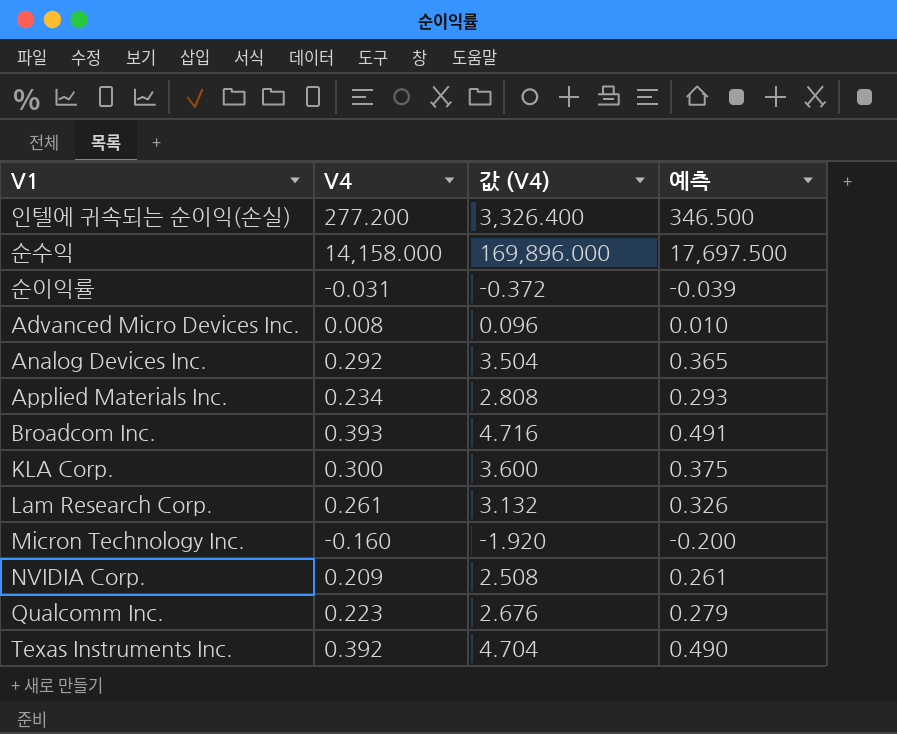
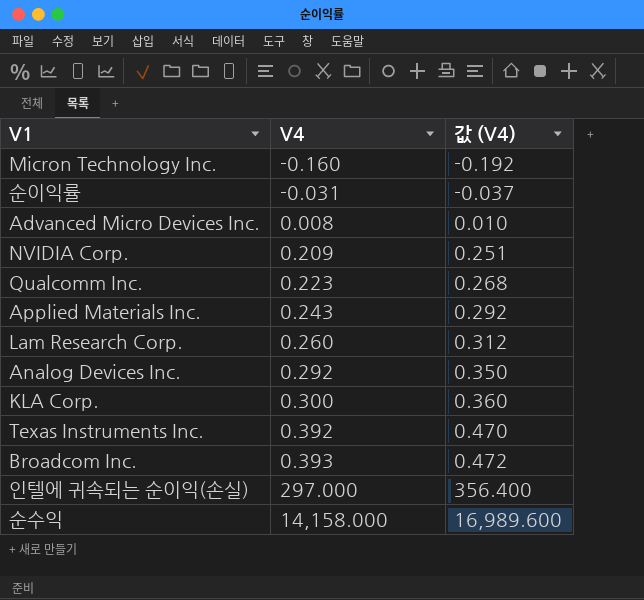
row order: none -> V4 ascending
column 예측 | formula: [V4] * 1.25 -> none
column 값 (V4) | formula: [V4] * 12 -> [V4] * 1.2
Applied Materials Inc. | V4: 0.234 -> 0.243
Lam Research Corp. | V4: 0.261 -> 0.260
인텔에 귀속되는 순이익(손실) | V4: 277.200 -> 297.000

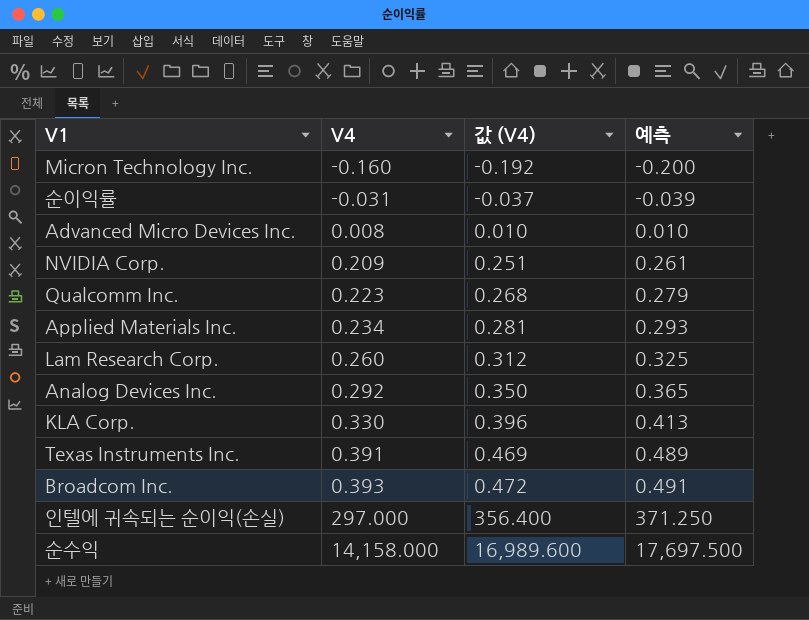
column 예측 | formula: none -> [V4] * 1.25
Applied Materials Inc. | V4: 0.243 -> 0.234
Applied Materials Inc. | 값 (V4): 0.292 -> 0.281
KLA Corp. | V4: 0.300 -> 0.330
KLA Corp. | 값 (V4): 0.360 -> 0.396
Texas Instruments Inc. | V4: 0.392 -> 0.391
Texas Instruments Inc. | 값 (V4): 0.470 -> 0.469

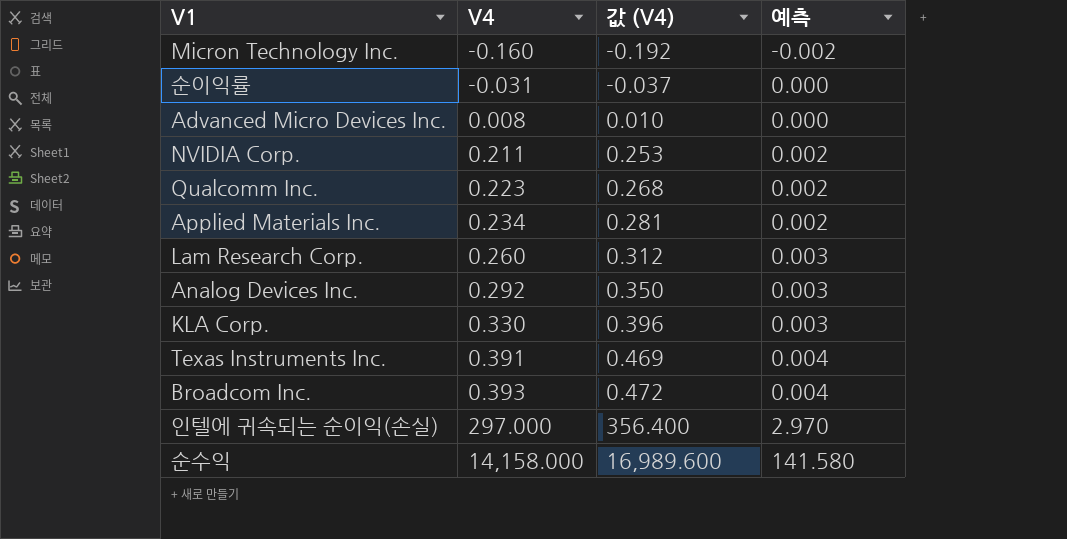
column 예측 | formula: [V4] * 1.25 -> [V4] * 0.01
NVIDIA Corp. | V4: 0.209 -> 0.211
NVIDIA Corp. | 값 (V4): 0.251 -> 0.253

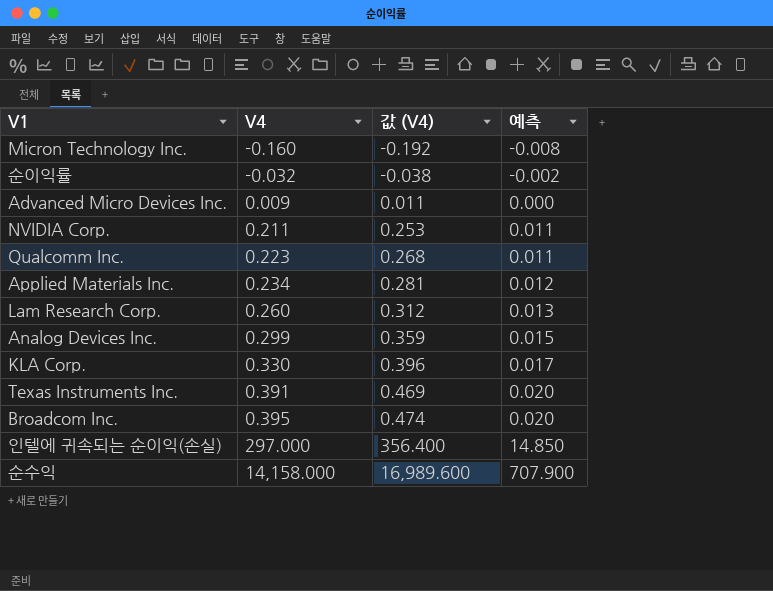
column 예측 | formula: [V4] * 0.01 -> [V4] * 0.05
순이익률 | V4: -0.031 -> -0.032
순이익률 | 값 (V4): -0.037 -> -0.038
Advanced Micro Devices Inc. | V4: 0.008 -> 0.009
Advanced Micro Devices Inc. | 값 (V4): 0.010 -> 0.011
Analog Devices Inc. | V4: 0.292 -> 0.299
Analog Devices Inc. | 값 (V4): 0.350 -> 0.359
Broadcom Inc. | V4: 0.393 -> 0.395
Broadcom Inc. | 값 (V4): 0.472 -> 0.474

